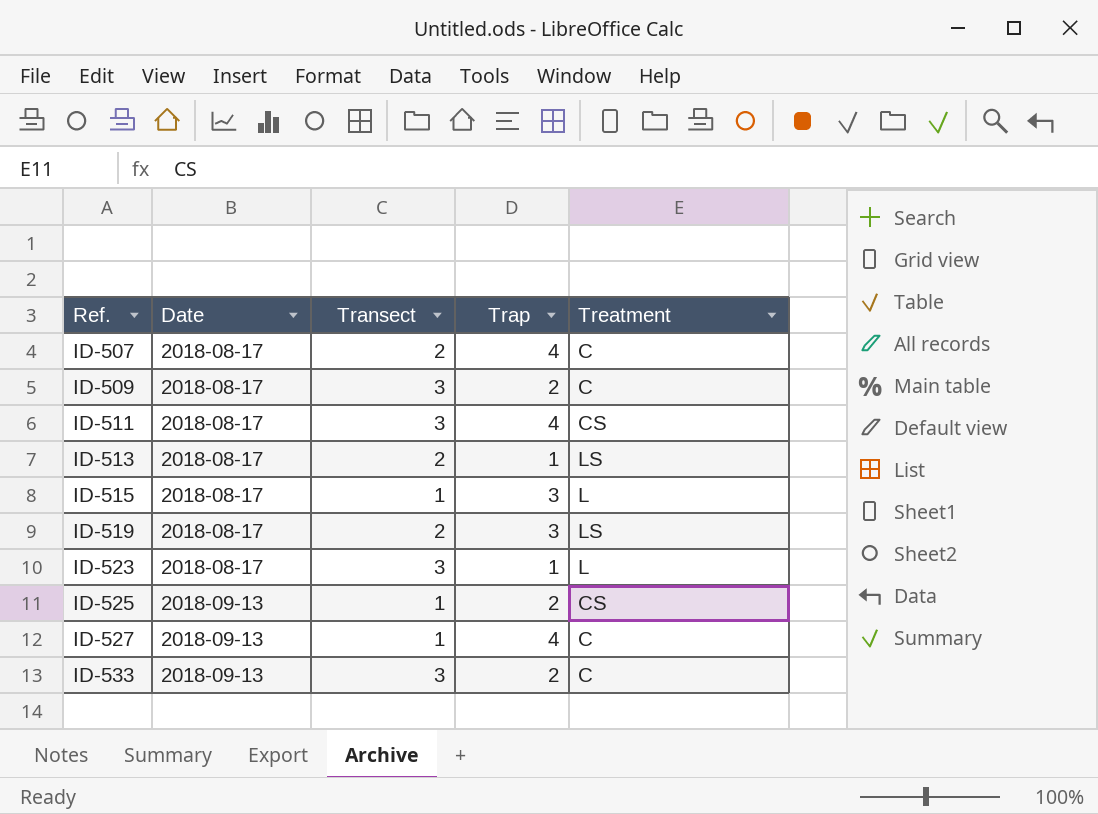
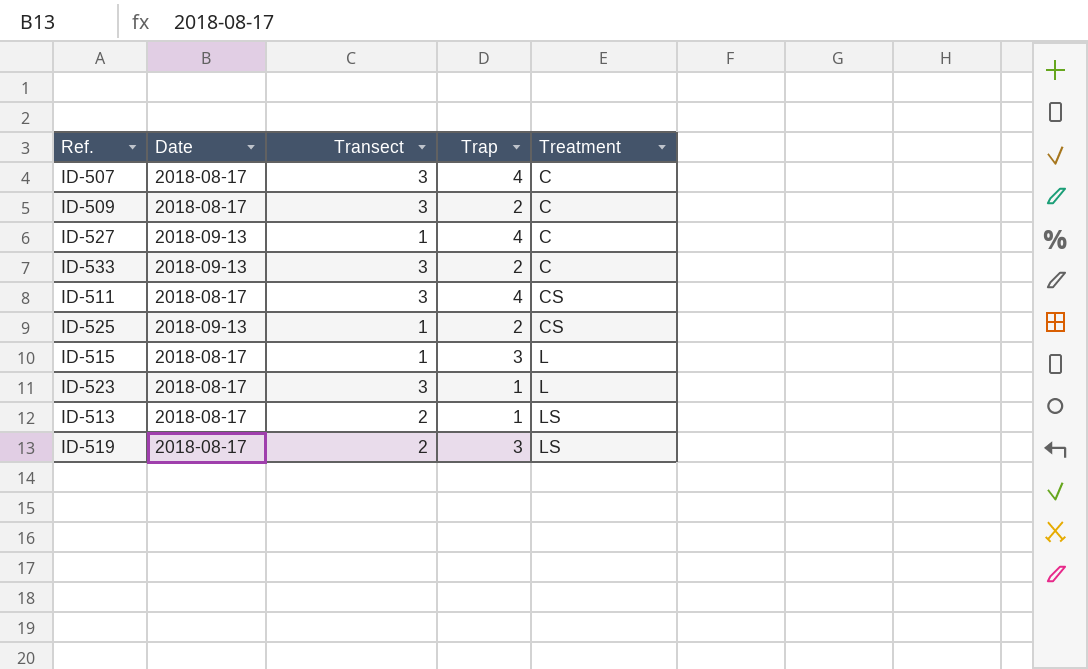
row order: Ref. ascending -> Treatment ascending
ID-507 | Transect: 2 -> 3

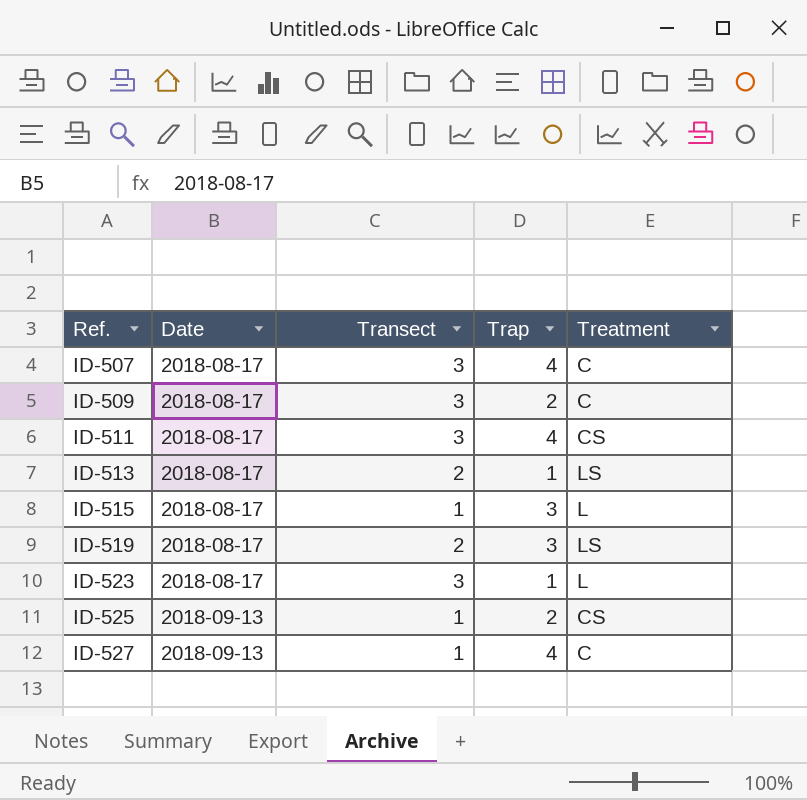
row order: Treatment ascending -> Ref. ascending
row ID-533: 2018-09-13 | 3 | 2 | C -> none

